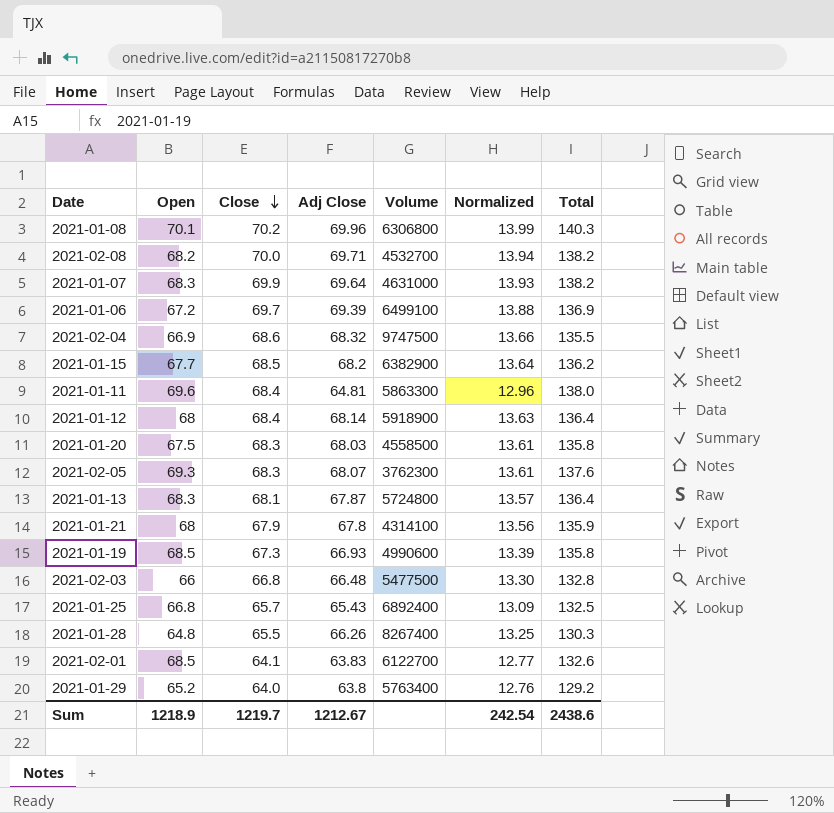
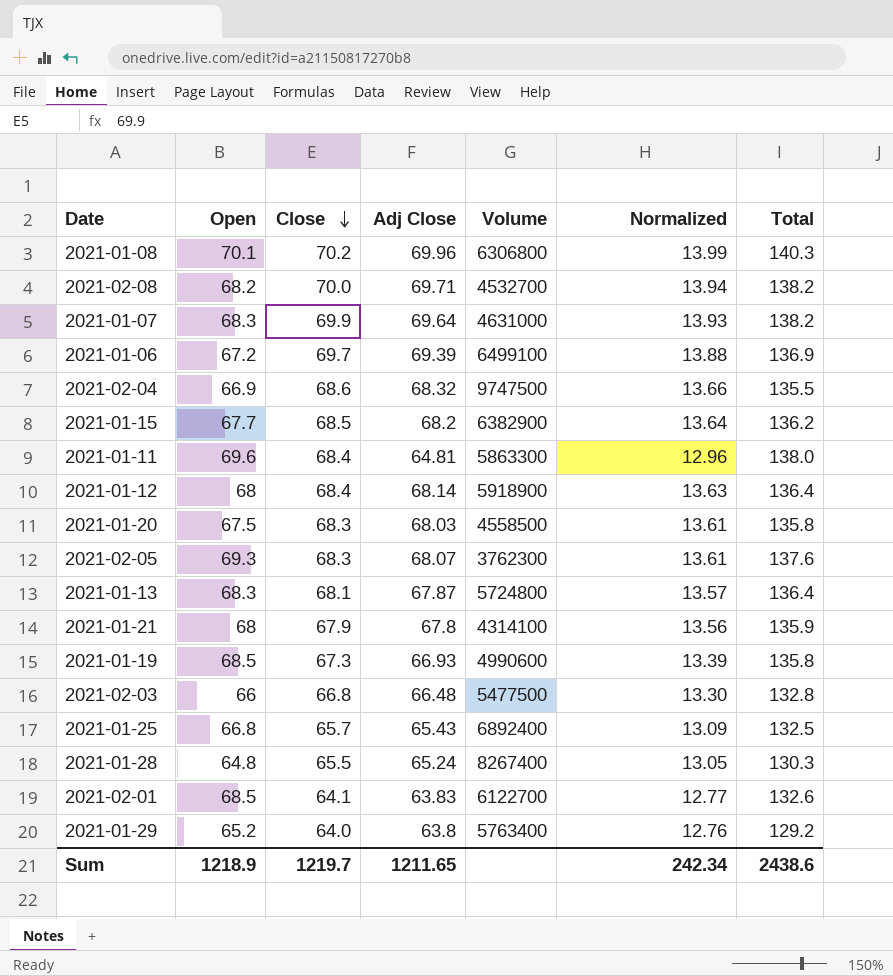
2021-01-28 | Adj Close: 66.26 -> 65.24
2021-01-28 | Normalized: 13.25 -> 13.05
Sum | Adj Close: 1212.67 -> 1211.65
Sum | Normalized: 242.54 -> 242.34

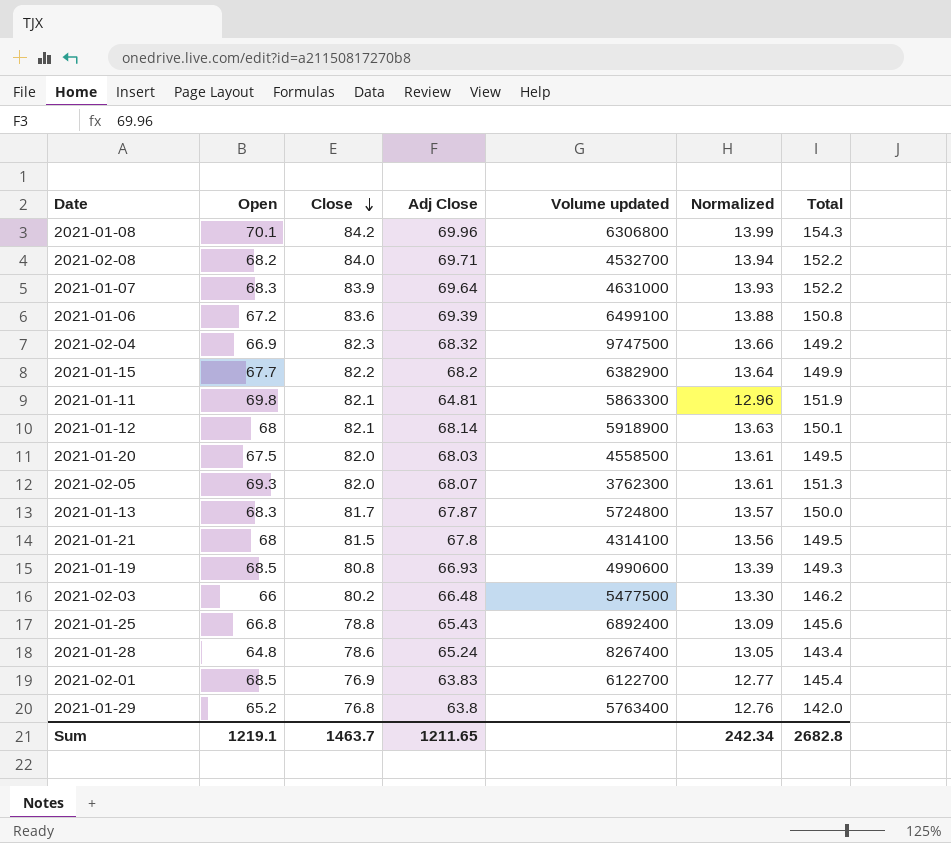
column name: Volume -> Volume updated
2021-01-08 | Close: 70.2 -> 84.2
2021-01-08 | Total: 140.3 -> 154.3
2021-02-08 | Close: 70.0 -> 84.0
2021-02-08 | Total: 138.2 -> 152.2
2021-01-07 | Close: 69.9 -> 83.9
2021-01-07 | Total: 138.2 -> 152.2
2021-01-06 | Close: 69.7 -> 83.6
2021-01-06 | Total: 136.9 -> 150.8
2021-02-04 | Close: 68.6 -> 82.3
2021-02-04 | Total: 135.5 -> 149.2
2021-01-15 | Close: 68.5 -> 82.2
2021-01-15 | Total: 136.2 -> 149.9
2021-01-11 | Open: 69.6 -> 69.8
2021-01-11 | Close: 68.4 -> 82.1
2021-01-11 | Total: 138.0 -> 151.9
2021-01-12 | Close: 68.4 -> 82.1
2021-01-12 | Total: 136.4 -> 150.1
2021-01-20 | Close: 68.3 -> 82.0
2021-01-20 | Total: 135.8 -> 149.5
2021-02-05 | Close: 68.3 -> 82.0
2021-02-05 | Total: 137.6 -> 151.3
2021-01-13 | Close: 68.1 -> 81.7
2021-01-13 | Total: 136.4 -> 150.0
2021-01-21 | Close: 67.9 -> 81.5
2021-01-21 | Total: 135.9 -> 149.5
2021-01-19 | Close: 67.3 -> 80.8
2021-01-19 | Total: 135.8 -> 149.3
2021-02-03 | Close: 66.8 -> 80.2
2021-02-03 | Total: 132.8 -> 146.2
2021-01-25 | Close: 65.7 -> 78.8
2021-01-25 | Total: 132.5 -> 145.6
2021-01-28 | Close: 65.5 -> 78.6
2021-01-28 | Total: 130.3 -> 143.4
2021-02-01 | Close: 64.1 -> 76.9
2021-02-01 | Total: 132.6 -> 145.4
2021-01-29 | Close: 64.0 -> 76.8
2021-01-29 | Total: 129.2 -> 142.0
Sum | Open: 1218.9 -> 1219.1
Sum | Close: 1219.7 -> 1463.7
Sum | Total: 2438.6 -> 2682.8

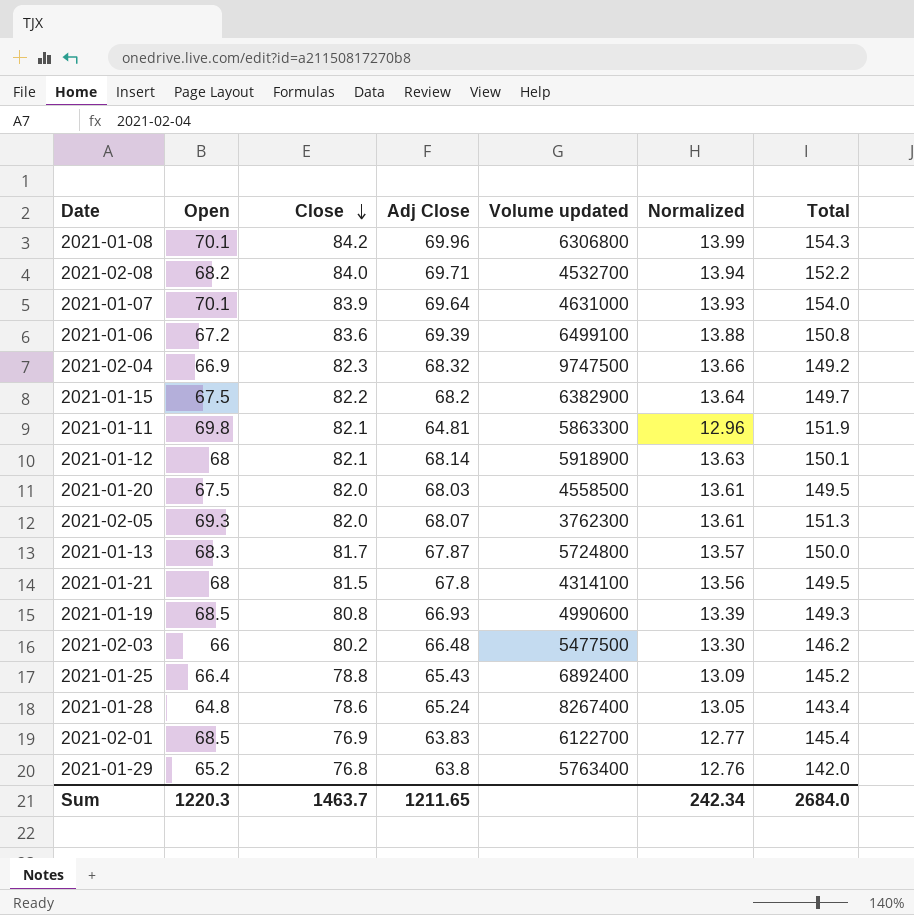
2021-01-07 | Open: 68.3 -> 70.1
2021-01-07 | Total: 152.2 -> 154.0
2021-01-15 | Open: 67.7 -> 67.5
2021-01-15 | Total: 149.9 -> 149.7
2021-01-25 | Open: 66.8 -> 66.4
2021-01-25 | Total: 145.6 -> 145.2
Sum | Open: 1219.1 -> 1220.3
Sum | Total: 2682.8 -> 2684.0

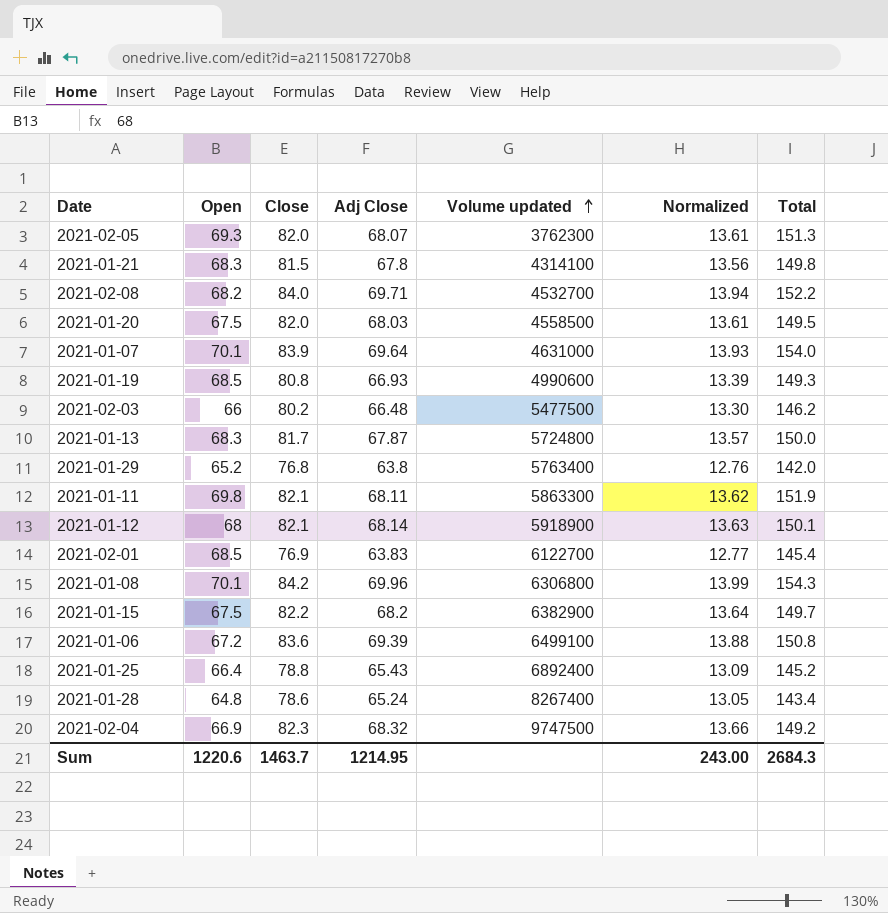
row order: Close descending -> Volume updated ascending
2021-01-21 | Open: 68 -> 68.3
2021-01-21 | Total: 149.5 -> 149.8
2021-01-11 | Adj Close: 64.81 -> 68.11
2021-01-11 | Normalized: 12.96 -> 13.62
Sum | Open: 1220.3 -> 1220.6
Sum | Adj Close: 1211.65 -> 1214.95
Sum | Normalized: 242.34 -> 243.00
Sum | Total: 2684.0 -> 2684.3

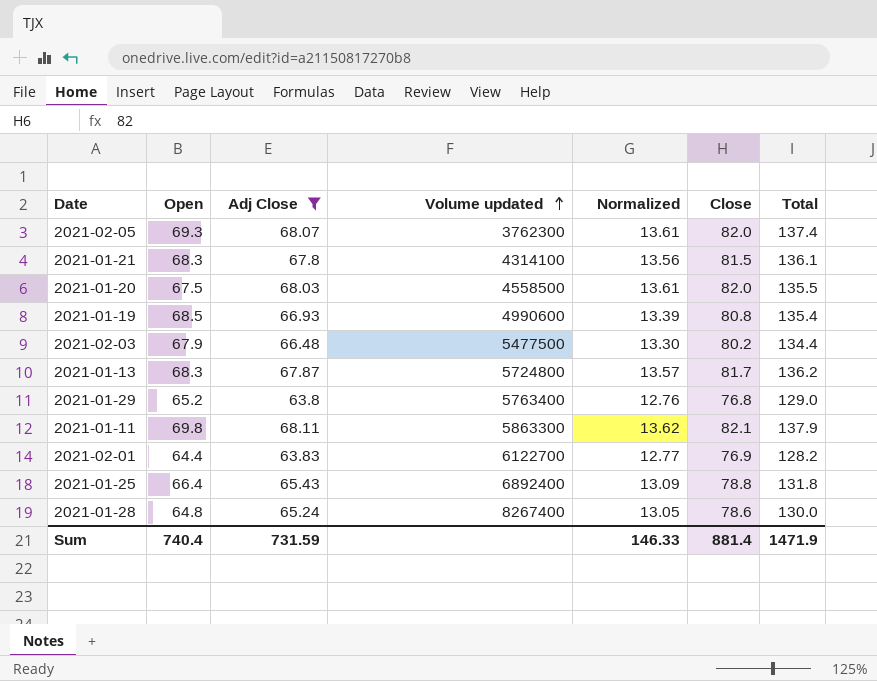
filter: none -> Adj Close <= 68.11
column Close | position: 3 -> 6
column Total | formula: [Open] + [Close] -> [Open] + [Adj Close]
2021-02-03 | Open: 66 -> 67.9
2021-02-01 | Open: 68.5 -> 64.4
Sum | Open: 1220.6 -> 740.4
Sum | Adj Close: 1214.95 -> 731.59
Sum | Normalized: 243.00 -> 146.33
Sum | Close: 1463.7 -> 881.4
Sum | Total: 2684.3 -> 1471.9

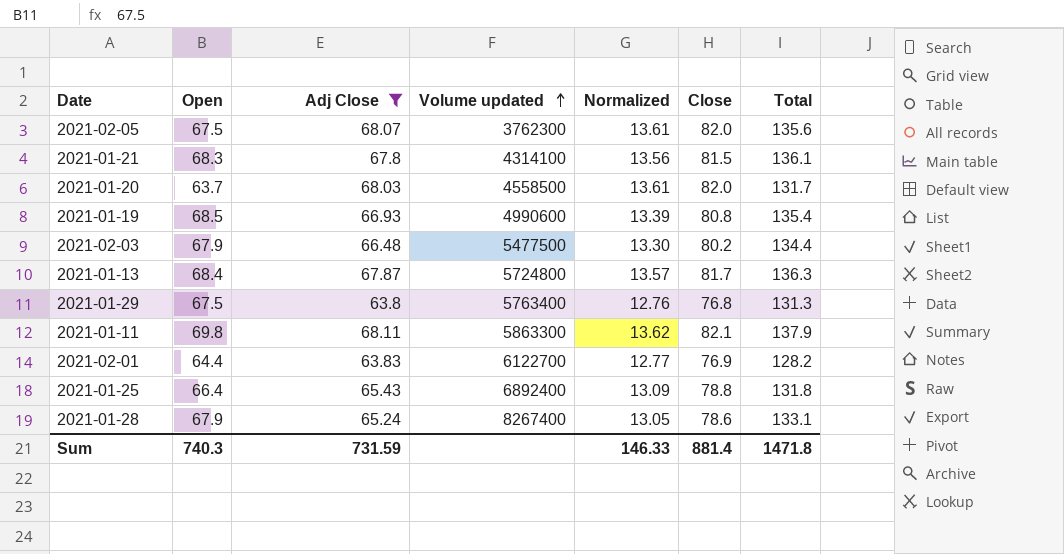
2021-02-05 | Open: 69.3 -> 67.5
2021-02-05 | Total: 137.4 -> 135.6
2021-01-20 | Open: 67.5 -> 63.7
2021-01-20 | Total: 135.5 -> 131.7
2021-01-13 | Open: 68.3 -> 68.4
2021-01-13 | Total: 136.2 -> 136.3
2021-01-29 | Open: 65.2 -> 67.5
2021-01-29 | Total: 129.0 -> 131.3
2021-01-28 | Open: 64.8 -> 67.9
2021-01-28 | Total: 130.0 -> 133.1
Sum | Open: 740.4 -> 740.3
Sum | Total: 1471.9 -> 1471.8

